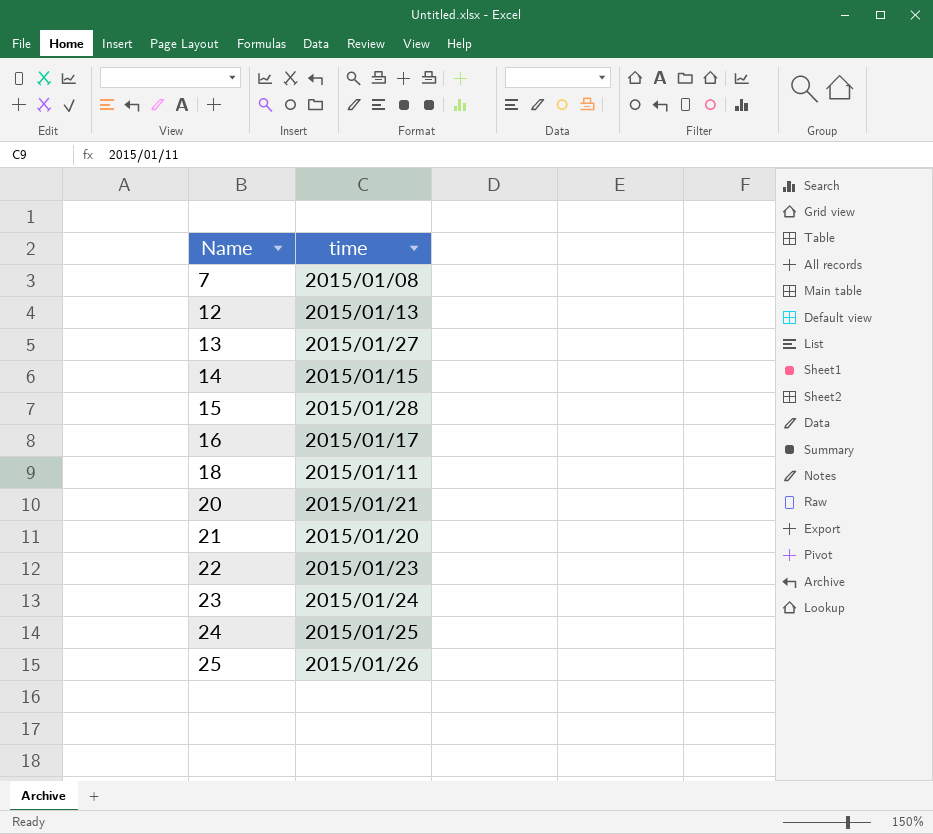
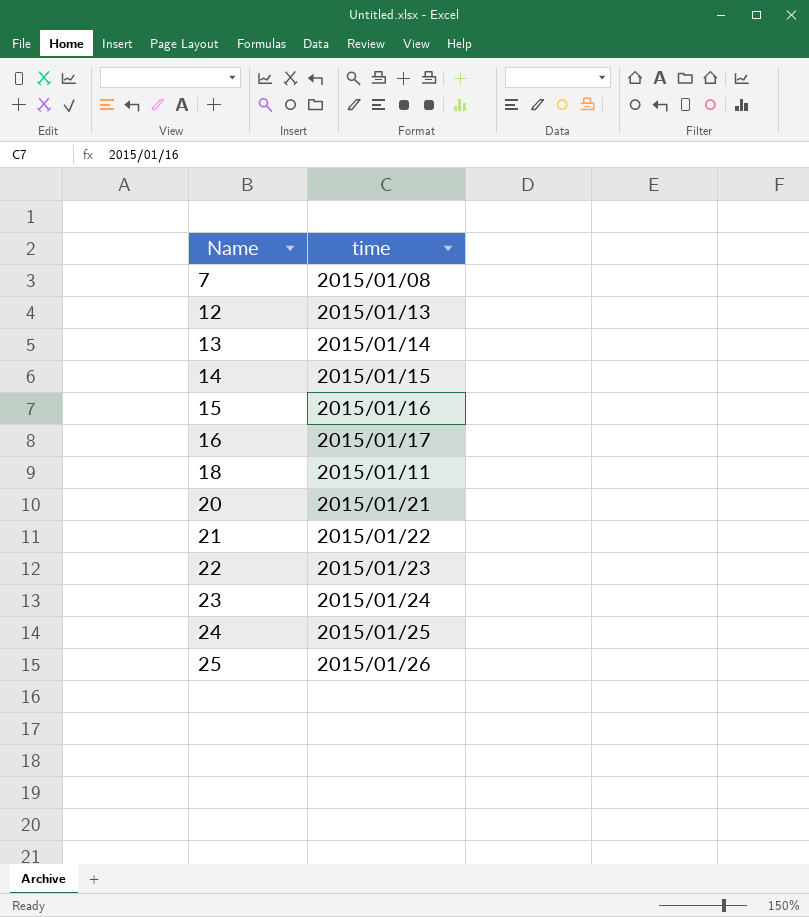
13 | time: 2015/01/27 -> 2015/01/14
15 | time: 2015/01/28 -> 2015/01/16
21 | time: 2015/01/20 -> 2015/01/22

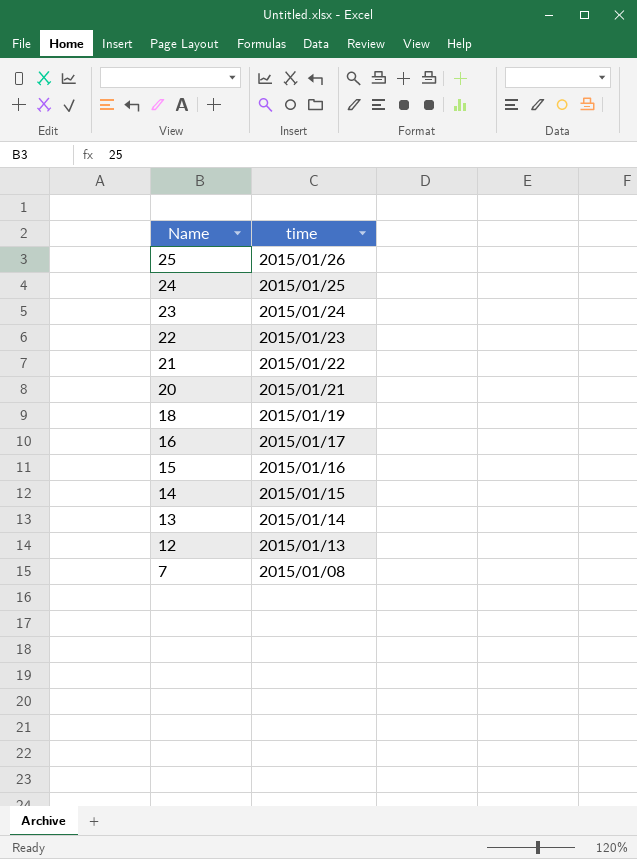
row order: Name ascending -> Name descending
18 | time: 2015/01/11 -> 2015/01/19

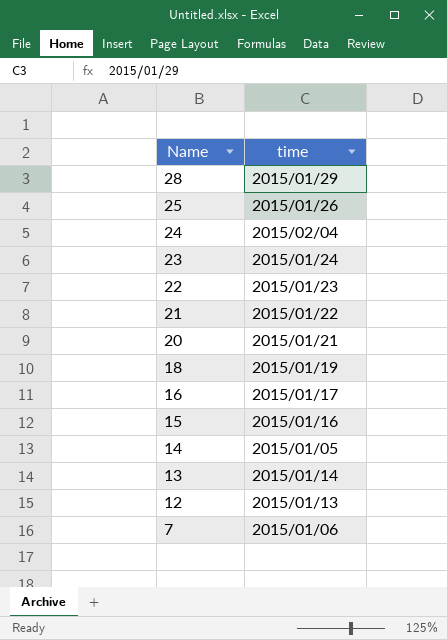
row 28: none -> 2015/01/29
24 | time: 2015/01/25 -> 2015/02/04
14 | time: 2015/01/15 -> 2015/01/05
7 | time: 2015/01/08 -> 2015/01/06

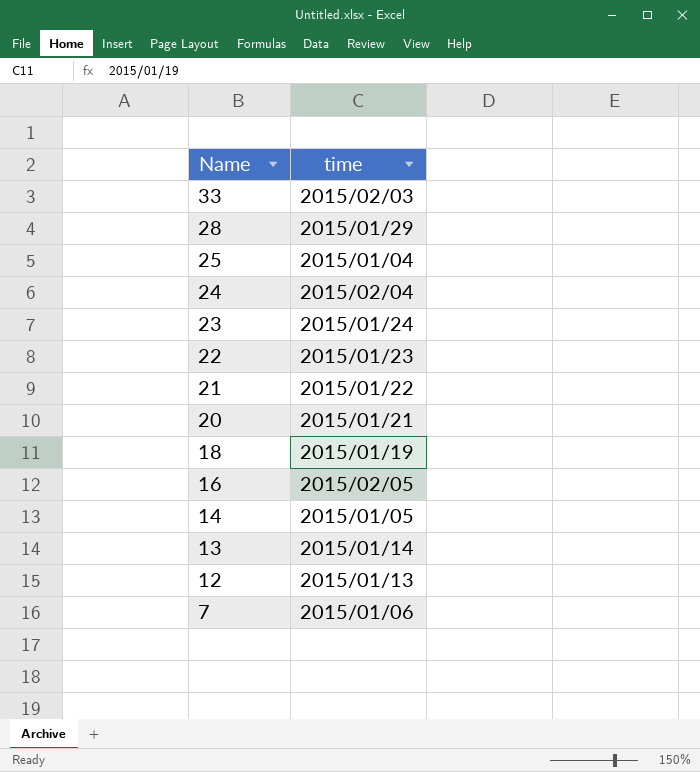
row 15: 2015/01/16 -> none
row 33: none -> 2015/02/03
25 | time: 2015/01/26 -> 2015/01/04
16 | time: 2015/01/17 -> 2015/02/05

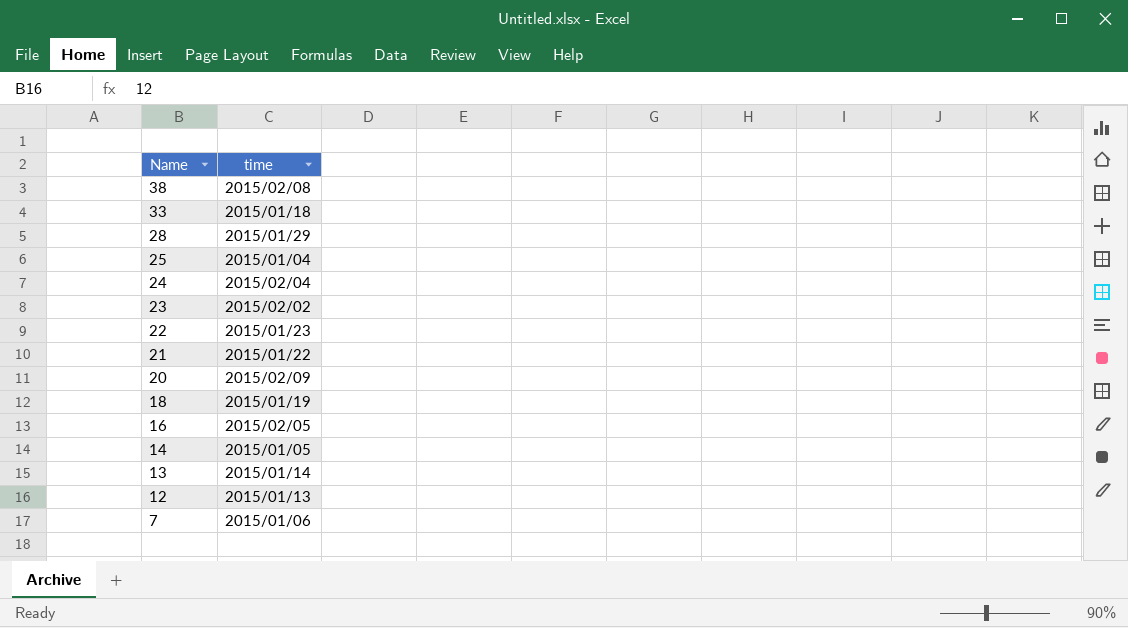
row 38: none -> 2015/02/08
33 | time: 2015/02/03 -> 2015/01/18
23 | time: 2015/01/24 -> 2015/02/02
20 | time: 2015/01/21 -> 2015/02/09

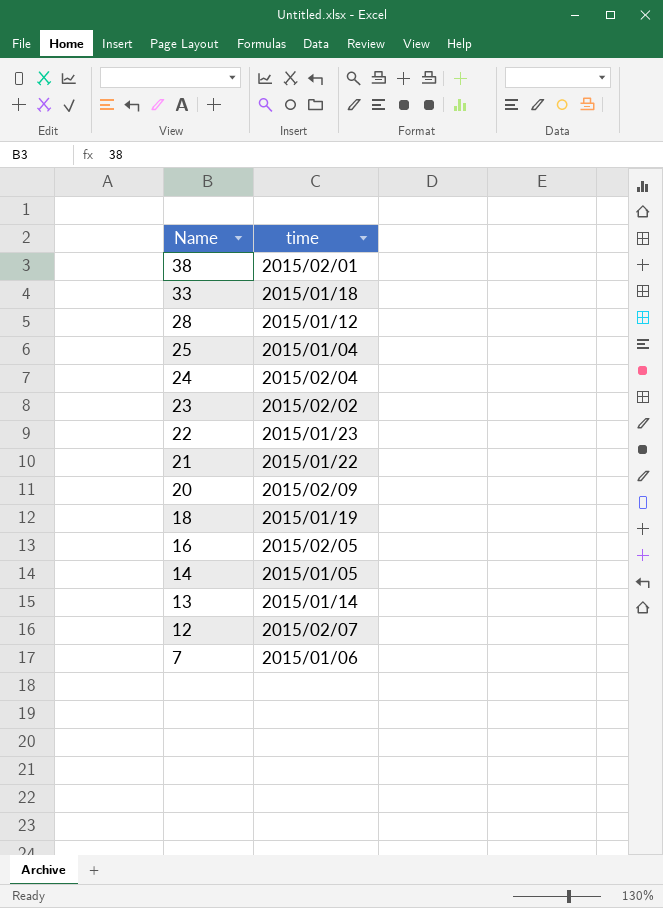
38 | time: 2015/02/08 -> 2015/02/01
28 | time: 2015/01/29 -> 2015/01/12
12 | time: 2015/01/13 -> 2015/02/07

